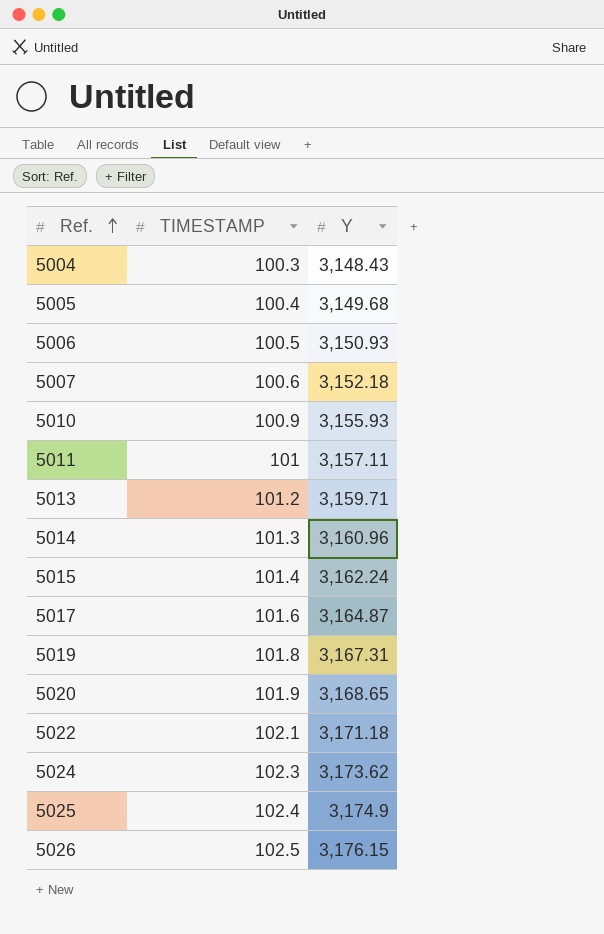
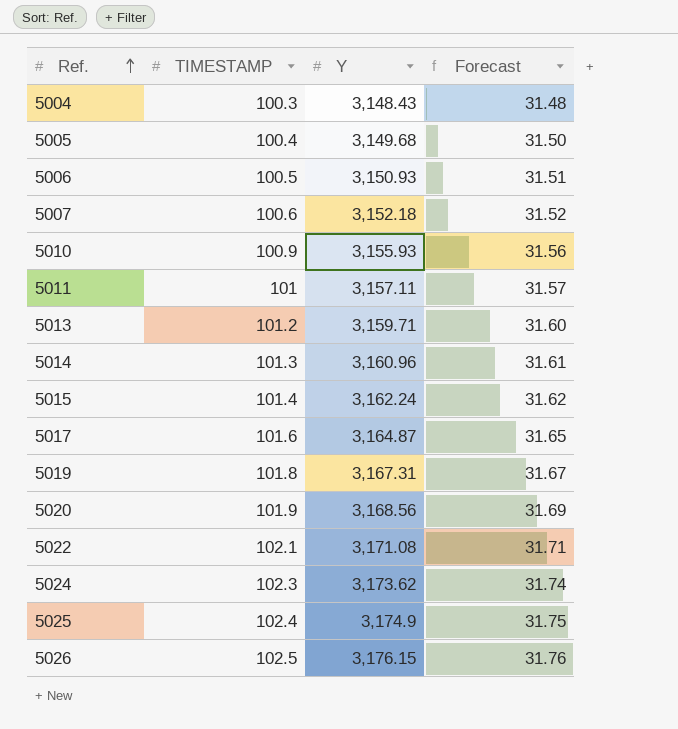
column Forecast | formula: none -> [Y] * 0.01
5020 | Y: 3,168.65 -> 3,168.56
5022 | Y: 3,171.18 -> 3,171.08

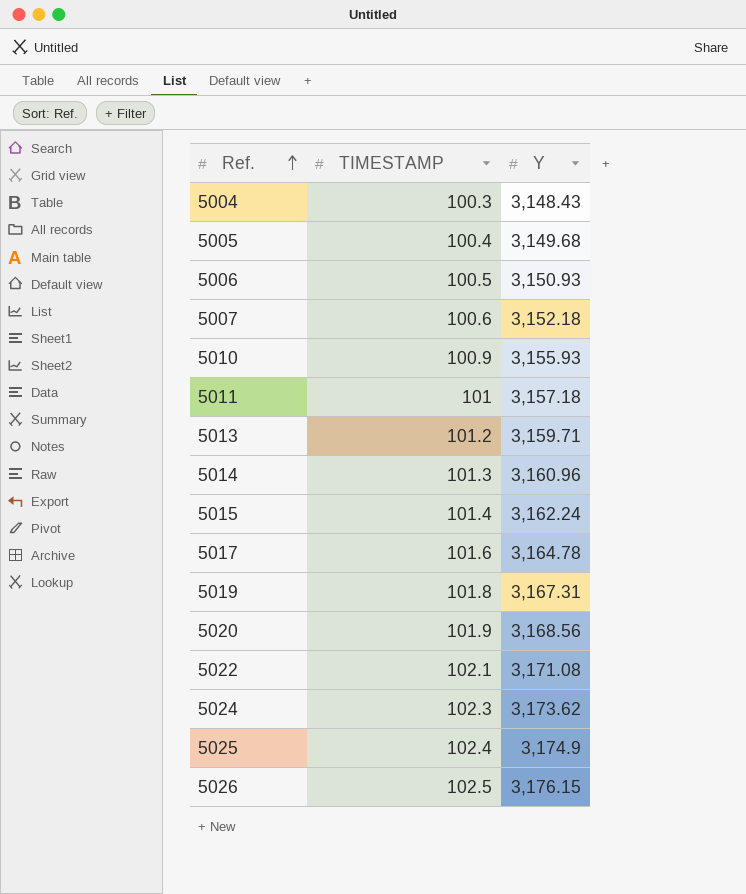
column Forecast | formula: [Y] * 0.01 -> none
5011 | Y: 3,157.11 -> 3,157.18
5017 | Y: 3,164.87 -> 3,164.78

